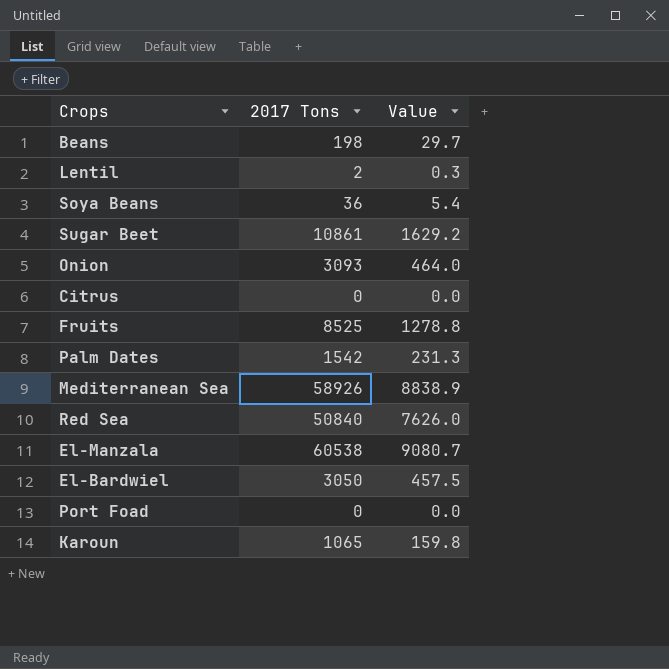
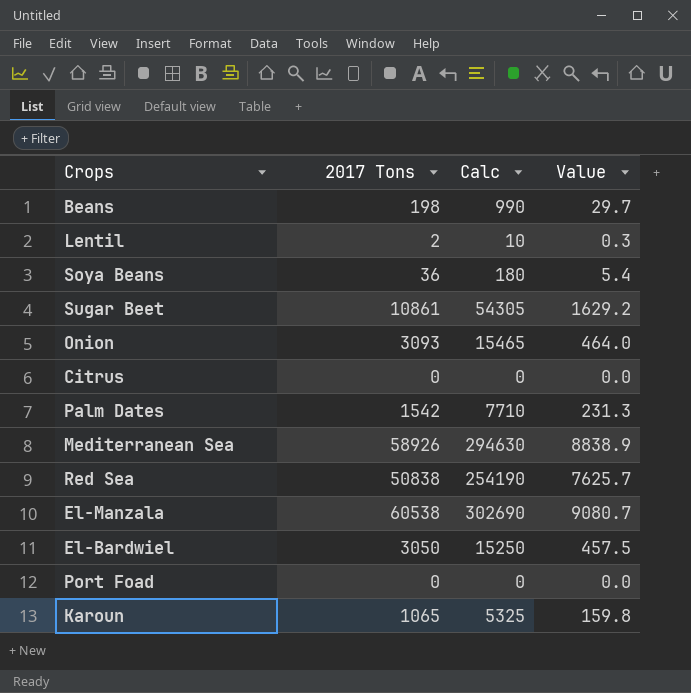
column Calc | formula: none -> [2017 Tons] * 5
row Fruits: 8525 | 1278.8 -> none
Red Sea | 2017 Tons: 50840 -> 50838
Red Sea | Value: 7626.0 -> 7625.7

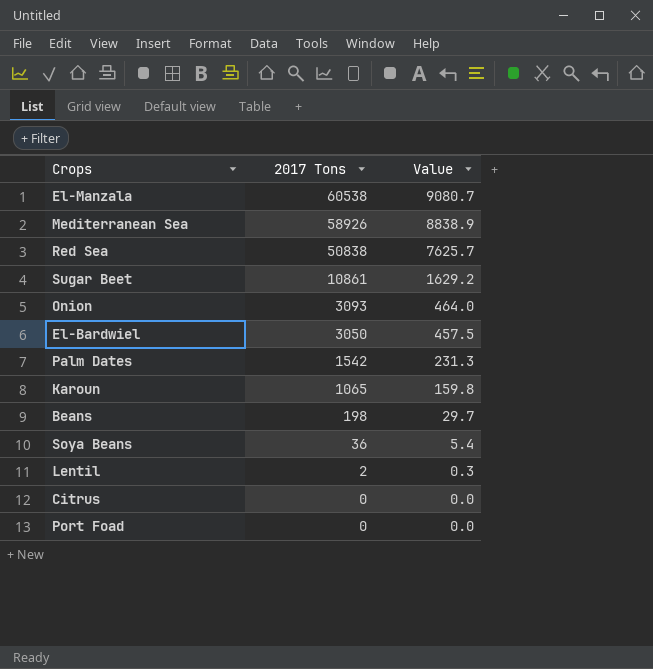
row order: none -> 2017 Tons descending
column Calc | formula: [2017 Tons] * 5 -> none

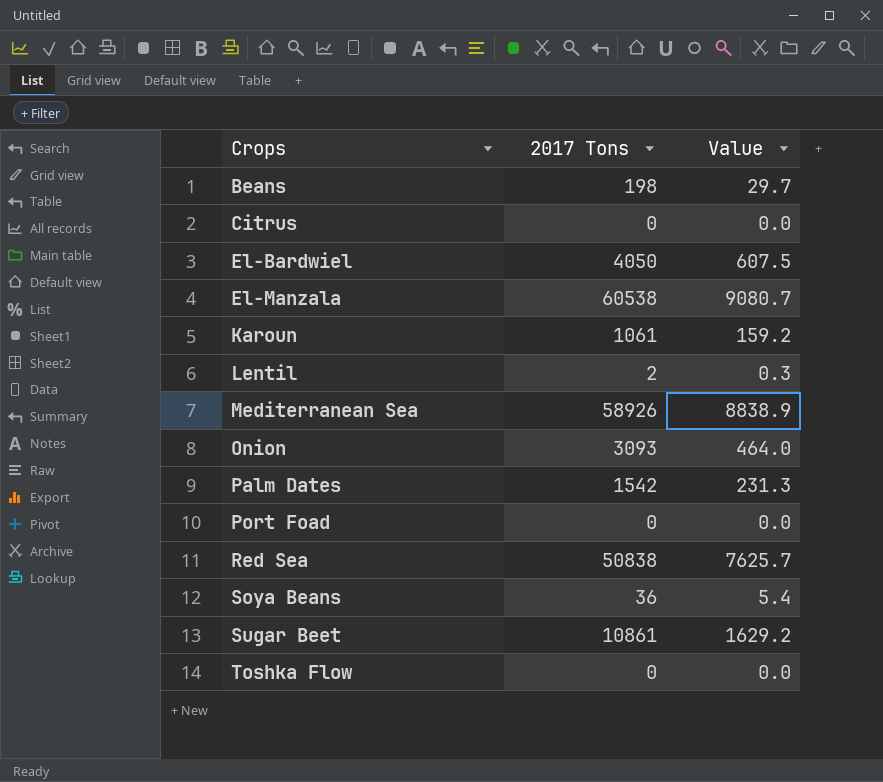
row order: 2017 Tons descending -> Crops ascending
El-Bardwiel | 2017 Tons: 3050 -> 4050
El-Bardwiel | Value: 457.5 -> 607.5
Karoun | 2017 Tons: 1065 -> 1061
Karoun | Value: 159.8 -> 159.2
row Toshka Flow: none -> 0 | 0.0

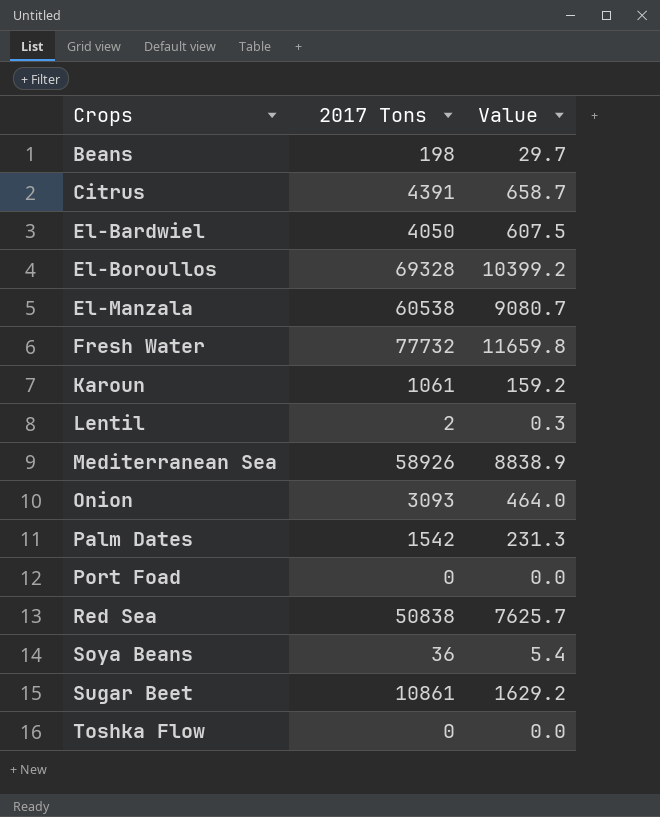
Citrus | 2017 Tons: 0 -> 4391
Citrus | Value: 0.0 -> 658.7
row El-Boroullos: none -> 69328 | 10399.2
row Fresh Water: none -> 77732 | 11659.8

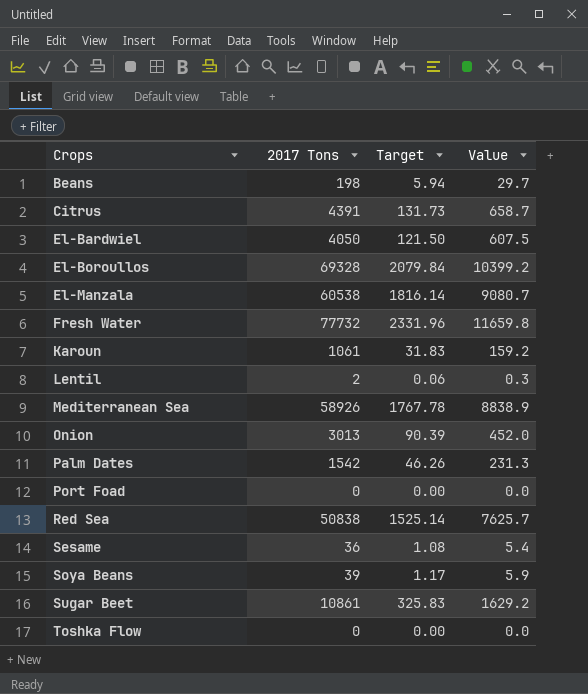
column Target | formula: none -> [2017 Tons] * 0.03
Onion | 2017 Tons: 3093 -> 3013
Onion | Value: 464.0 -> 452.0
row Sesame: none -> 36 | 1.08 | 5.4
Soya Beans | 2017 Tons: 36 -> 39
Soya Beans | Value: 5.4 -> 5.9

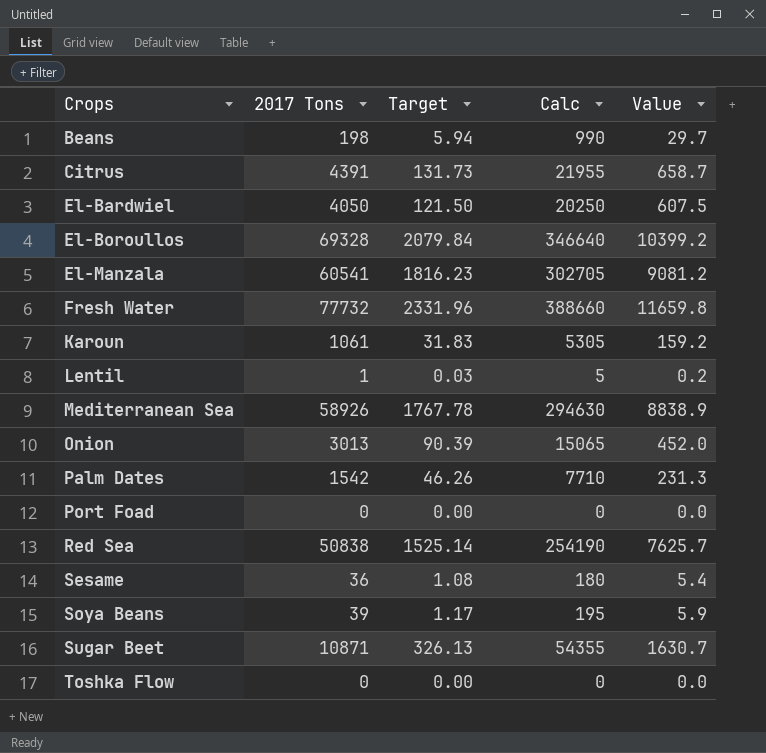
column Calc | formula: none -> [2017 Tons] * 5
El-Manzala | 2017 Tons: 60538 -> 60541
El-Manzala | Target: 1816.14 -> 1816.23
El-Manzala | Value: 9080.7 -> 9081.2
Lentil | 2017 Tons: 2 -> 1
Lentil | Target: 0.06 -> 0.03
Lentil | Value: 0.3 -> 0.2
Sugar Beet | 2017 Tons: 10861 -> 10871
Sugar Beet | Target: 325.83 -> 326.13
Sugar Beet | Value: 1629.2 -> 1630.7

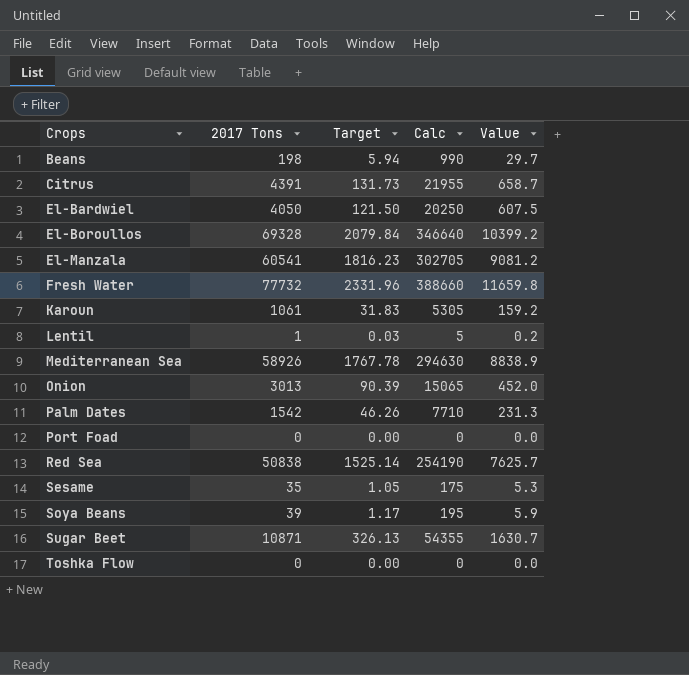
Sesame | 2017 Tons: 36 -> 35
Sesame | Target: 1.08 -> 1.05
Sesame | Calc: 180 -> 175
Sesame | Value: 5.4 -> 5.3

